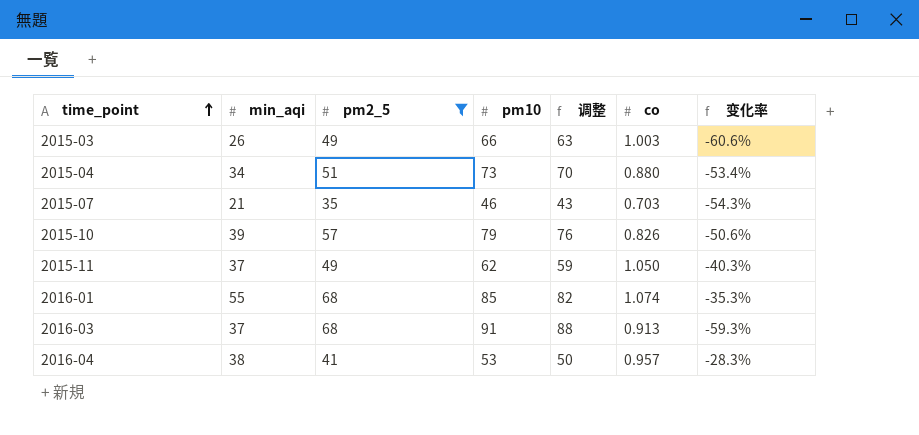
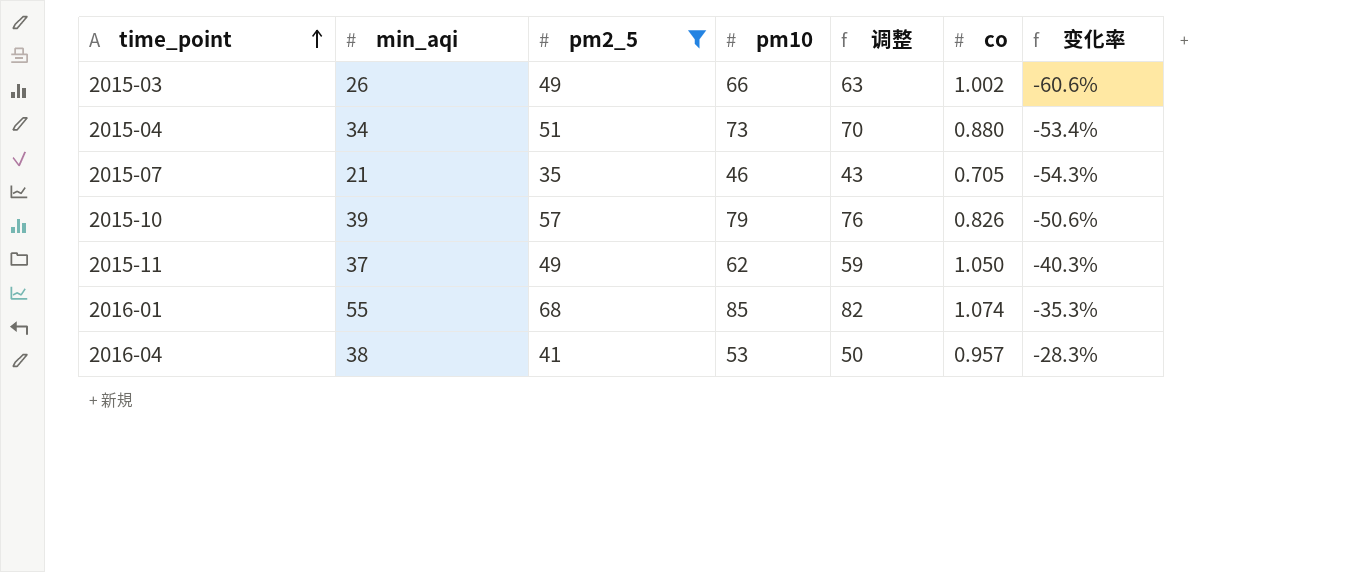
row 2016-03: 37 | 68 | 91 | 88 | 0.913 | -59.3% -> none
2015-03 | co: 1.003 -> 1.002
2015-07 | co: 0.703 -> 0.705

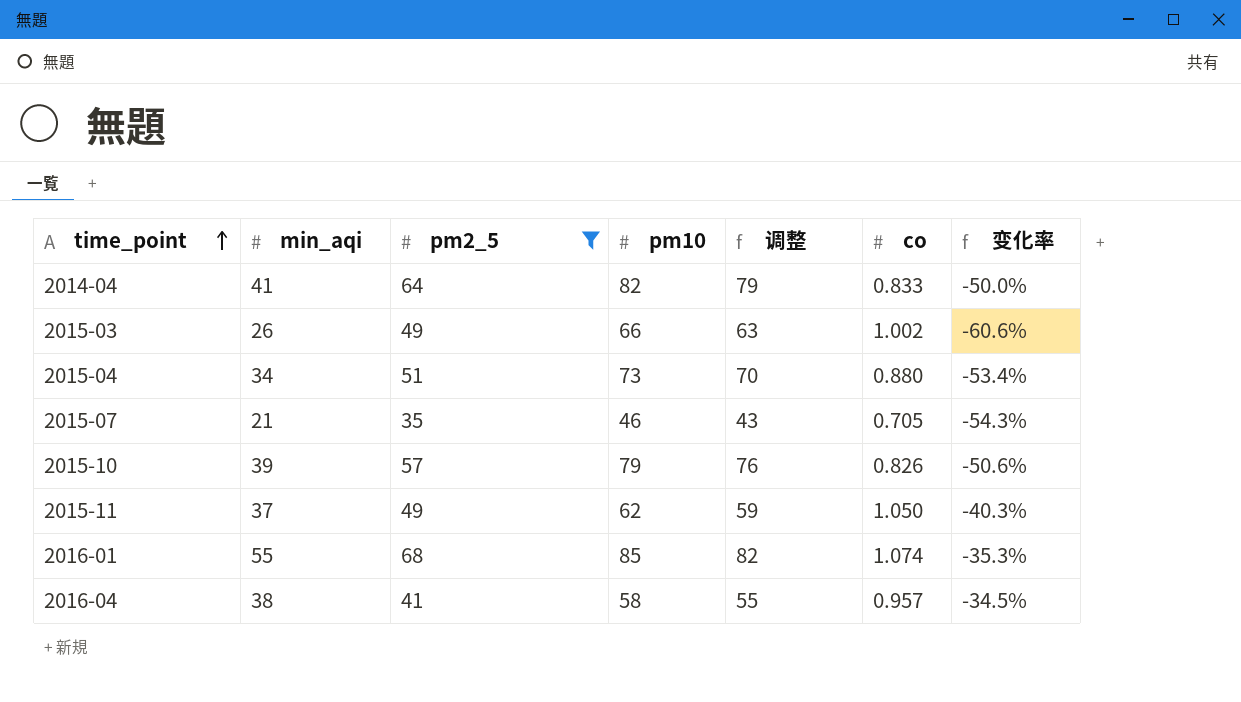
row 2014-04: none -> 41 | 64 | 82 | 79 | 0.833 | -50.0%
2016-04 | pm10: 53 -> 58
2016-04 | 调整: 50 -> 55
2016-04 | 变化率: -28.3% -> -34.5%

